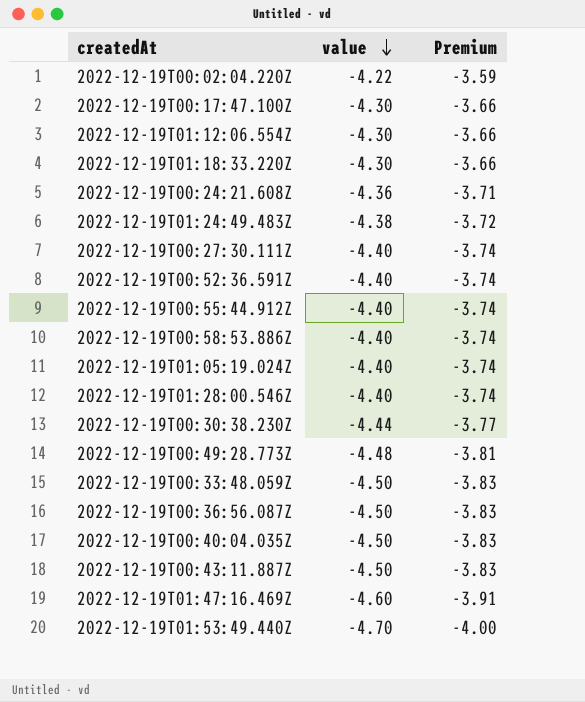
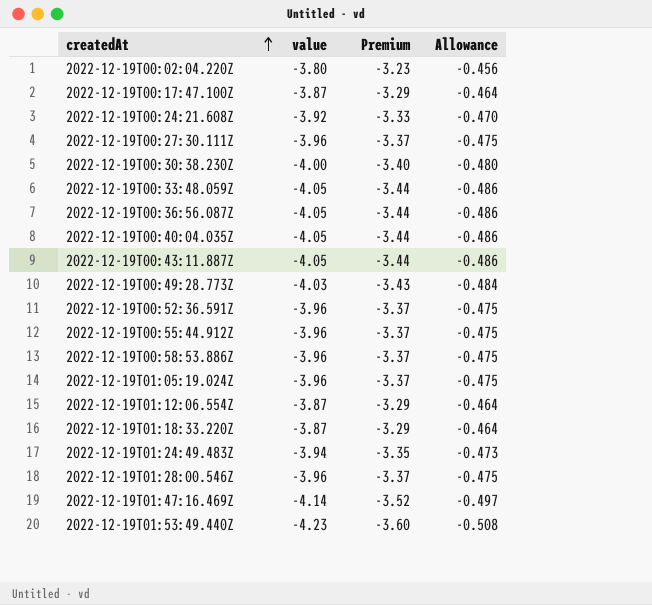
row order: value descending -> createdAt ascending
column Allowance | formula: none -> [value] * 0.12
2022-12-19T00:02:04.220Z | value: -4.22 -> -3.80
2022-12-19T00:02:04.220Z | Premium: -3.59 -> -3.23
2022-12-19T00:17:47.100Z | value: -4.30 -> -3.87
2022-12-19T00:17:47.100Z | Premium: -3.66 -> -3.29
2022-12-19T00:24:21.608Z | value: -4.36 -> -3.92
2022-12-19T00:24:21.608Z | Premium: -3.71 -> -3.33
2022-12-19T00:27:30.111Z | value: -4.40 -> -3.96
2022-12-19T00:27:30.111Z | Premium: -3.74 -> -3.37
2022-12-19T00:30:38.230Z | value: -4.44 -> -4.00
2022-12-19T00:30:38.230Z | Premium: -3.77 -> -3.40
2022-12-19T00:33:48.059Z | value: -4.50 -> -4.05
2022-12-19T00:33:48.059Z | Premium: -3.83 -> -3.44
2022-12-19T00:36:56.087Z | value: -4.50 -> -4.05
2022-12-19T00:36:56.087Z | Premium: -3.83 -> -3.44
2022-12-19T00:40:04.035Z | value: -4.50 -> -4.05
2022-12-19T00:40:04.035Z | Premium: -3.83 -> -3.44
2022-12-19T00:43:11.887Z | value: -4.50 -> -4.05
2022-12-19T00:43:11.887Z | Premium: -3.83 -> -3.44
2022-12-19T00:49:28.773Z | value: -4.48 -> -4.03
2022-12-19T00:49:28.773Z | Premium: -3.81 -> -3.43
2022-12-19T00:52:36.591Z | value: -4.40 -> -3.96
2022-12-19T00:52:36.591Z | Premium: -3.74 -> -3.37
2022-12-19T00:55:44.912Z | value: -4.40 -> -3.96
2022-12-19T00:55:44.912Z | Premium: -3.74 -> -3.37
2022-12-19T00:58:53.886Z | value: -4.40 -> -3.96
2022-12-19T00:58:53.886Z | Premium: -3.74 -> -3.37
2022-12-19T01:05:19.024Z | value: -4.40 -> -3.96
2022-12-19T01:05:19.024Z | Premium: -3.74 -> -3.37
2022-12-19T01:12:06.554Z | value: -4.30 -> -3.87
2022-12-19T01:12:06.554Z | Premium: -3.66 -> -3.29
2022-12-19T01:18:33.220Z | value: -4.30 -> -3.87
2022-12-19T01:18:33.220Z | Premium: -3.66 -> -3.29
2022-12-19T01:24:49.483Z | value: -4.38 -> -3.94
2022-12-19T01:24:49.483Z | Premium: -3.72 -> -3.35
2022-12-19T01:28:00.546Z | value: -4.40 -> -3.96
2022-12-19T01:28:00.546Z | Premium: -3.74 -> -3.37
2022-12-19T01:47:16.469Z | value: -4.60 -> -4.14
2022-12-19T01:47:16.469Z | Premium: -3.91 -> -3.52
2022-12-19T01:53:49.440Z | value: -4.70 -> -4.23
2022-12-19T01:53:49.440Z | Premium: -4.00 -> -3.60

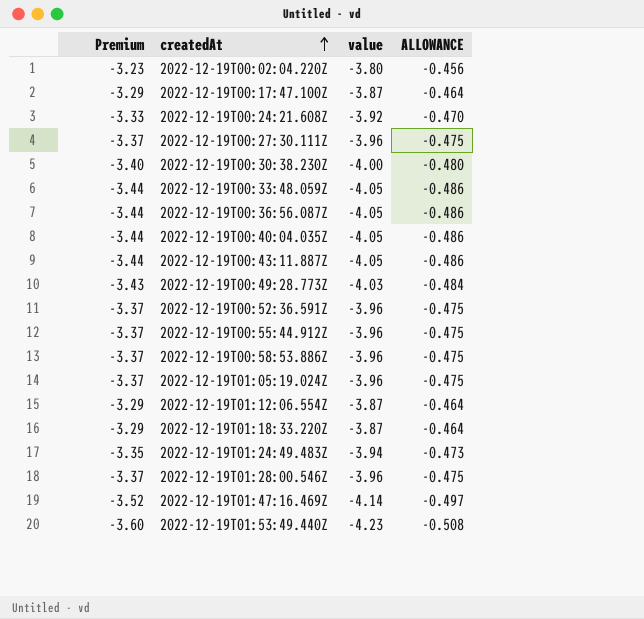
column Premium | position: 3 -> 1
column name: Allowance -> ALLOWANCE

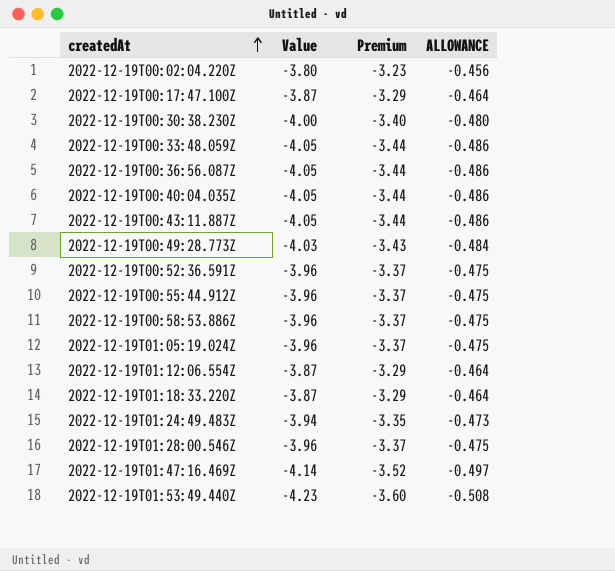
column name: value -> Value
column Premium | position: 1 -> 3
row 2022-12-19T00:24:21.608Z: -3.33 | -3.92 | -0.470 -> none
row 2022-12-19T00:27:30.111Z: -3.37 | -3.96 | -0.475 -> none

